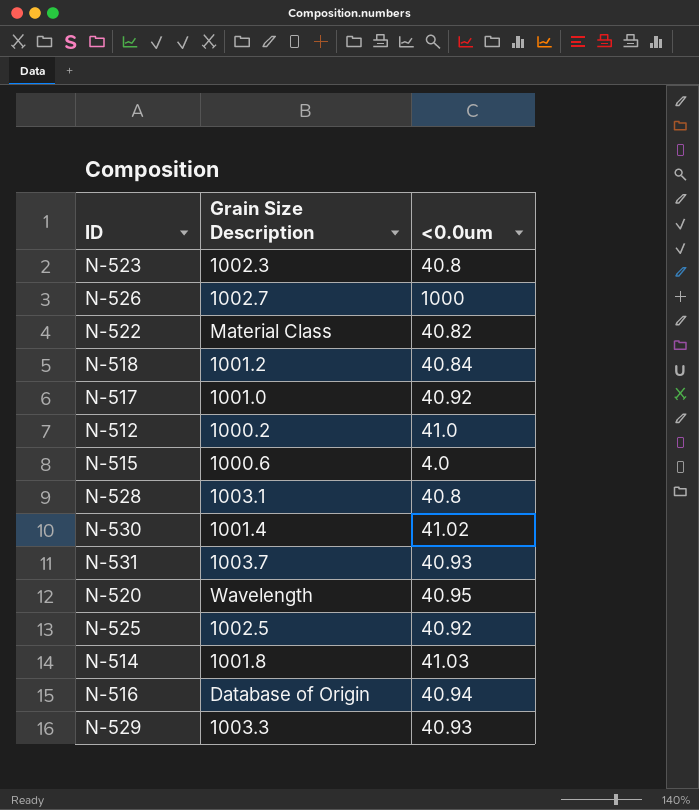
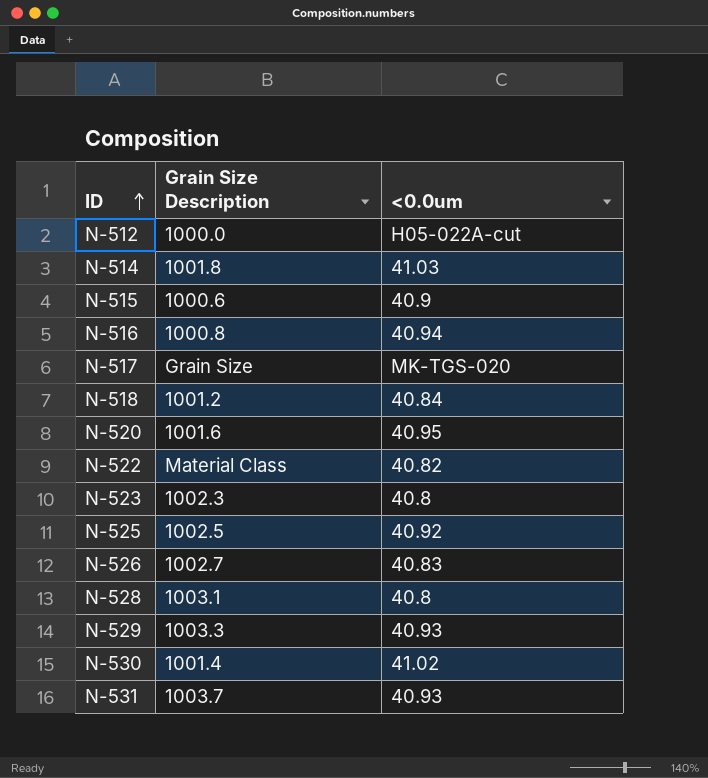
row order: none -> ID ascending
N-512 | Grain Size Description: 1000.2 -> 1000.0
N-512 | <0.0um: 41.0 -> H05-022A-cut
N-515 | <0.0um: 4.0 -> 40.9
N-516 | Grain Size Description: Database of Origin -> 1000.8
N-517 | Grain Size Description: 1001.0 -> Grain Size
N-517 | <0.0um: 40.92 -> MK-TGS-020
N-520 | Grain Size Description: Wavelength -> 1001.6
N-526 | <0.0um: 1000 -> 40.83

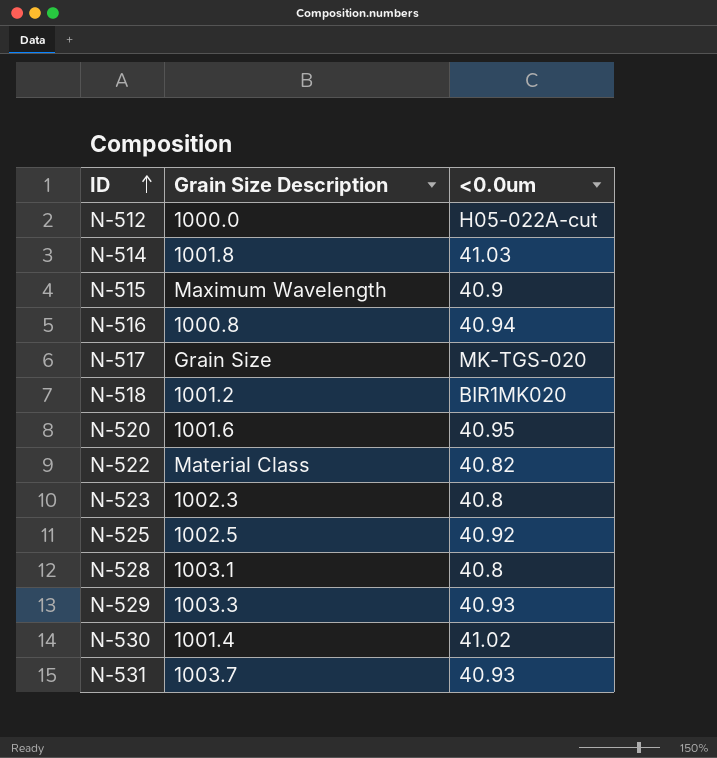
row N-526: 1002.7 | 40.83 -> none
N-515 | Grain Size Description: 1000.6 -> Maximum Wavelength
N-518 | <0.0um: 40.84 -> BIR1MK020

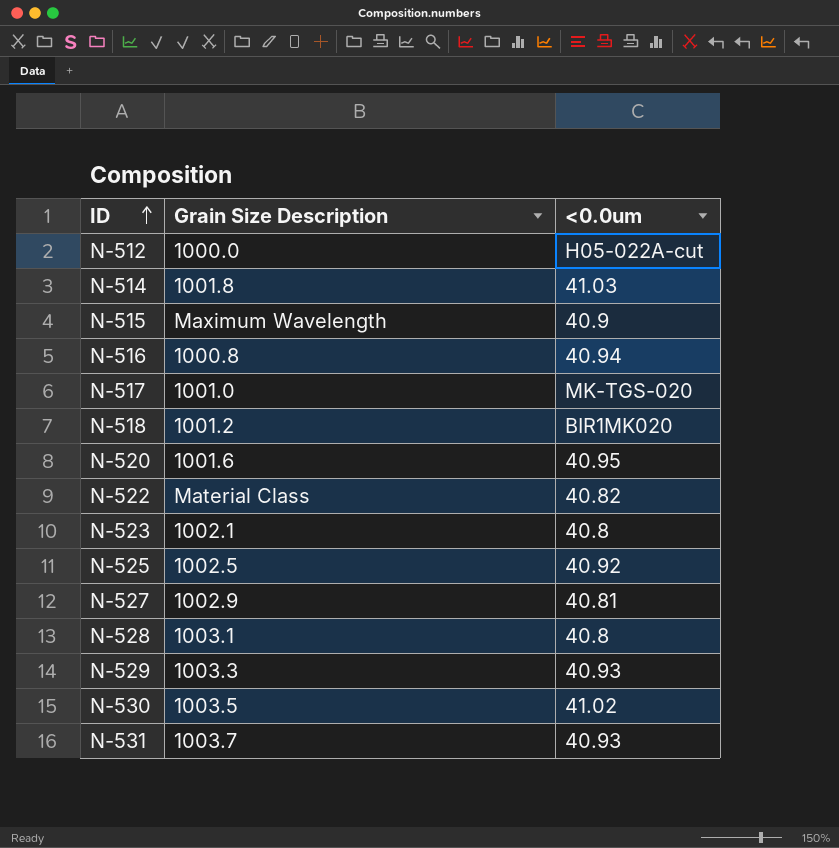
N-517 | Grain Size Description: Grain Size -> 1001.0
N-523 | Grain Size Description: 1002.3 -> 1002.1
row N-527: none -> 1002.9 | 40.81
N-530 | Grain Size Description: 1001.4 -> 1003.5

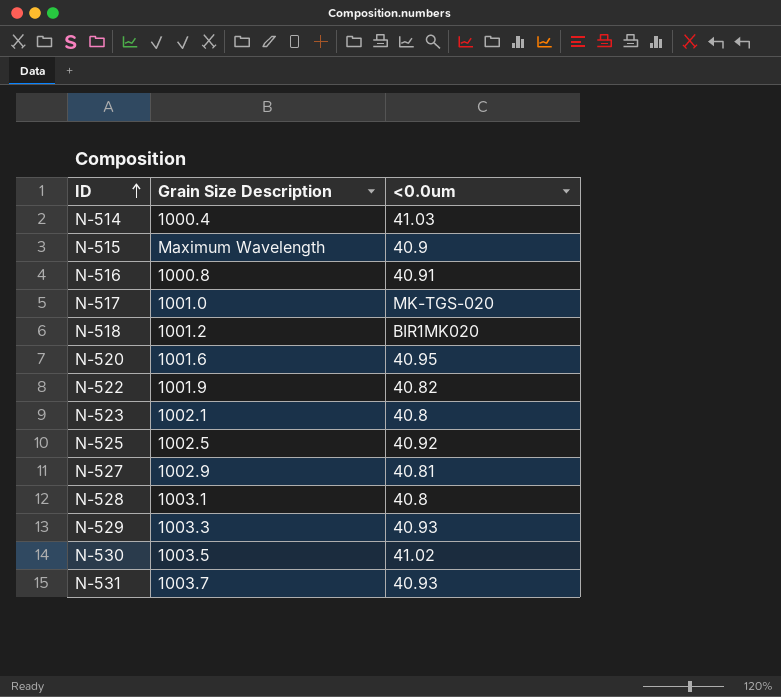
row N-512: 1000.0 | H05-022A-cut -> none
N-514 | Grain Size Description: 1001.8 -> 1000.4
N-516 | <0.0um: 40.94 -> 40.91
N-522 | Grain Size Description: Material Class -> 1001.9

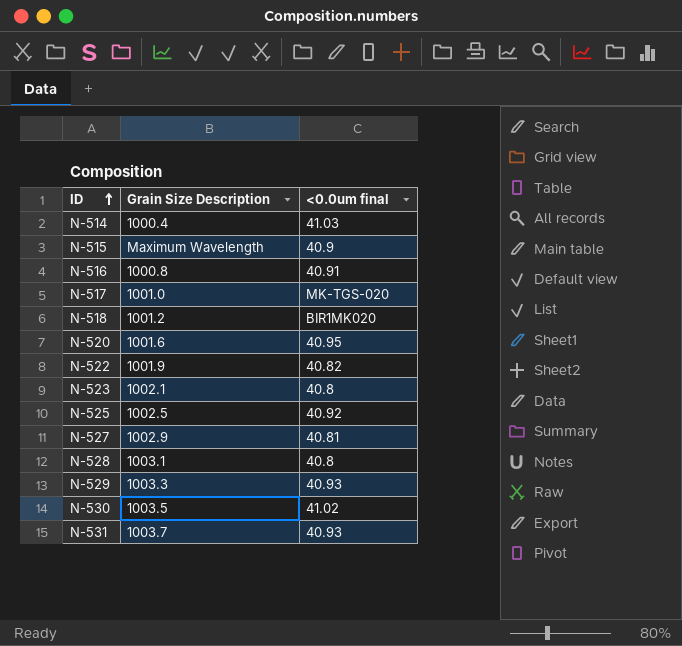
column name: <0.0um -> <0.0um final

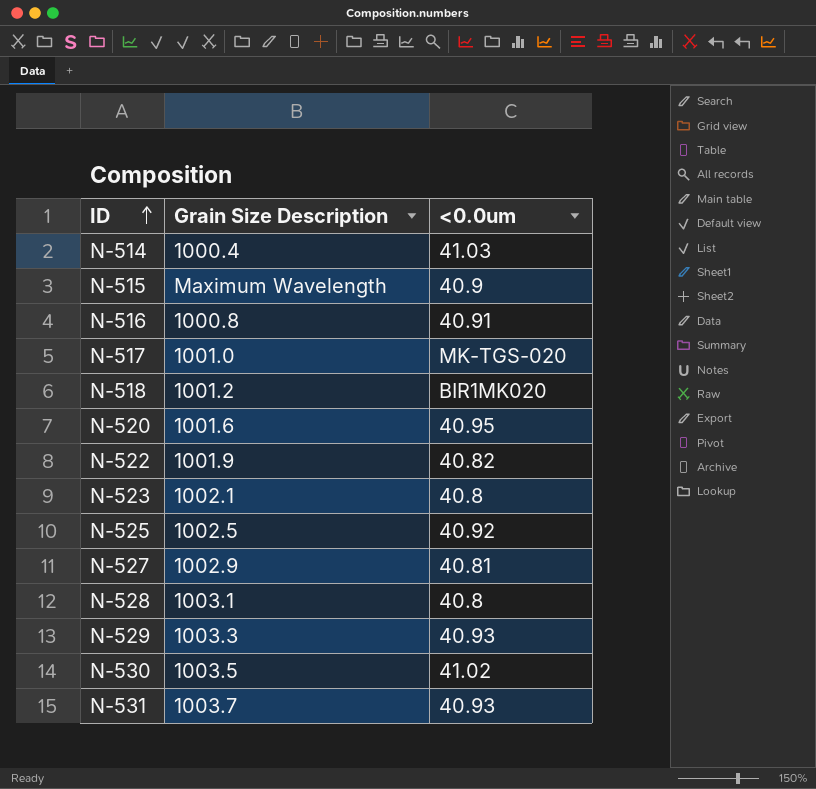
column name: <0.0um final -> <0.0um

